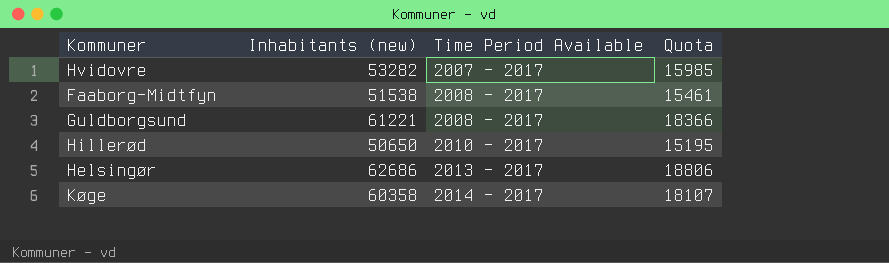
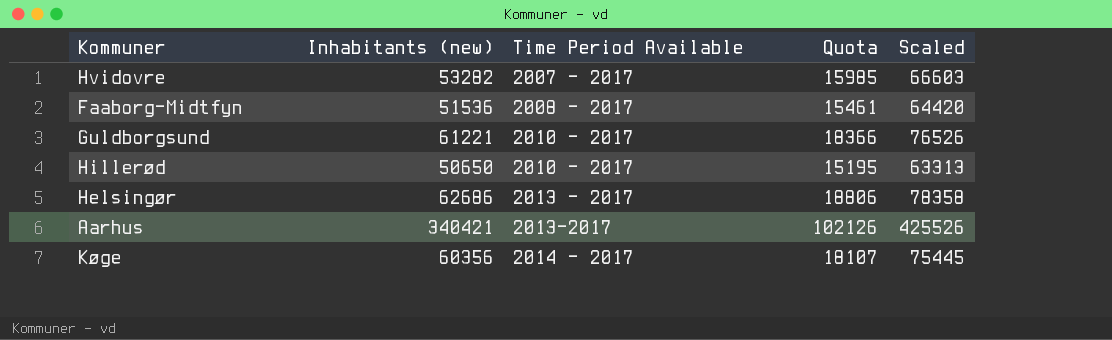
column Scaled | formula: none -> [Inhabitants (new)] * 1.25
Faaborg-Midtfyn | Inhabitants (new): 51538 -> 51536
Guldborgsund | Time Period Available: 2008 - 2017 -> 2010 - 2017
row Aarhus: none -> 340421 | 2013-2017 | 102126 | 425526
Køge | Inhabitants (new): 60358 -> 60356

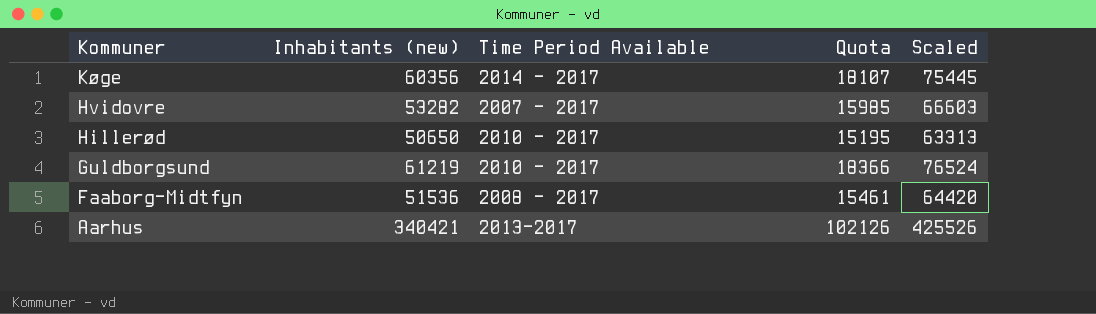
row order: Time Period Available ascending -> Kommuner descending
row Helsingør: 62686 | 2013 - 2017 | 18806 | 78358 -> none
Guldborgsund | Inhabitants (new): 61221 -> 61219
Guldborgsund | Scaled: 76526 -> 76524

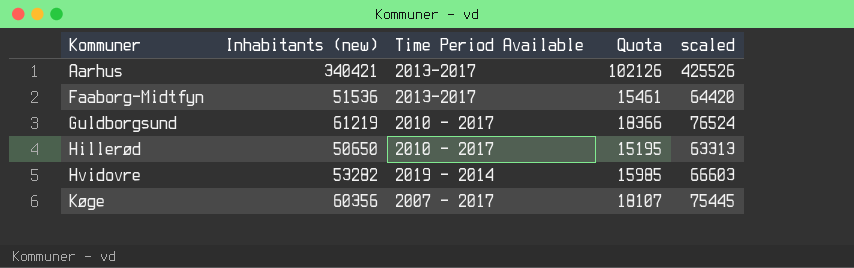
row order: Kommuner descending -> Kommuner ascending
column name: Scaled -> scaled
Faaborg-Midtfyn | Time Period Available: 2008 - 2017 -> 2013-2017
Hvidovre | Time Period Available: 2007 - 2017 -> 2019 - 2014
Køge | Time Period Available: 2014 - 2017 -> 2007 - 2017

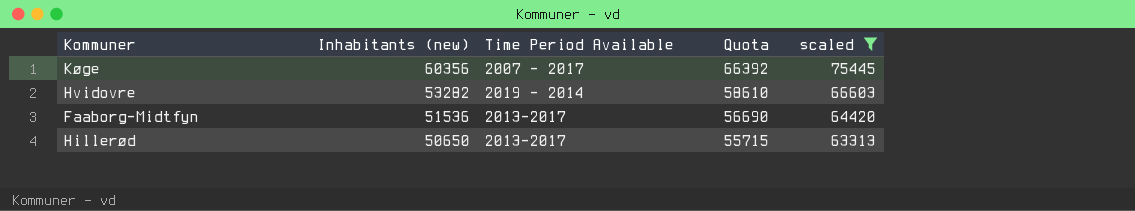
filter: none -> scaled <= 75445
row order: Kommuner ascending -> Inhabitants (new) descending
column Quota | formula: [Inhabitants (new)] * 0.3 -> [Inhabitants (new)] * 1.1
Hillerød | Time Period Available: 2010 - 2017 -> 2013-2017

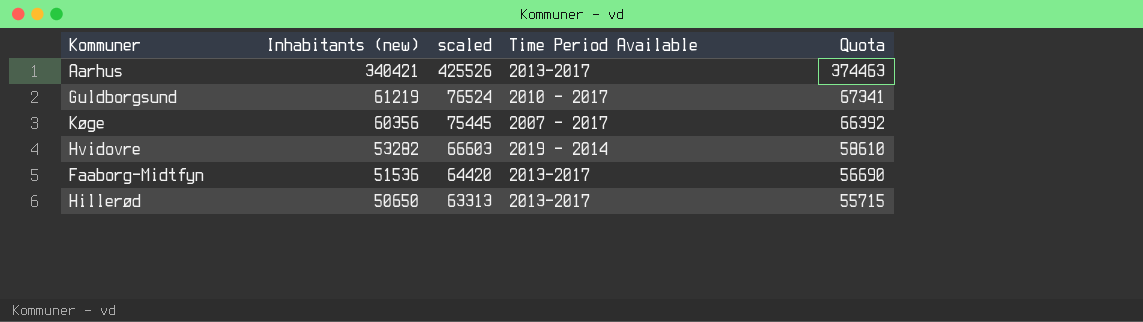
filter: scaled <= 75445 -> none
column scaled | position: 5 -> 3

